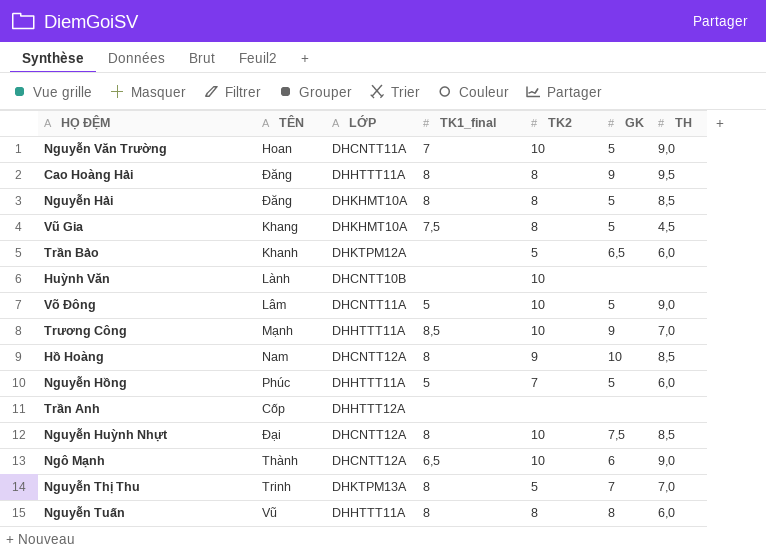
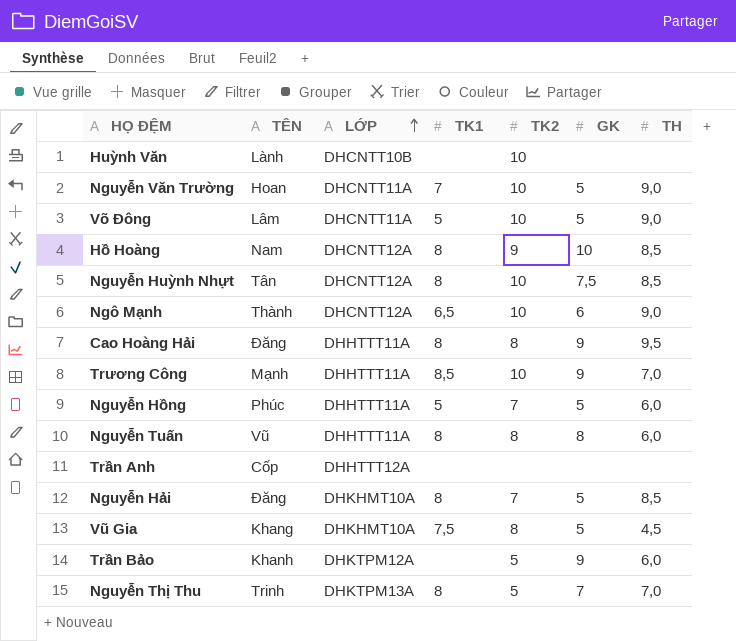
row order: none -> LỚP ascending
column name: TK1_final -> TK1
Nguyễn Huỳnh Nhựt | TÊN: Đại -> Tân
Nguyễn Hải | TK2: 8 -> 7
Trần Bảo | GK: 6,5 -> 9

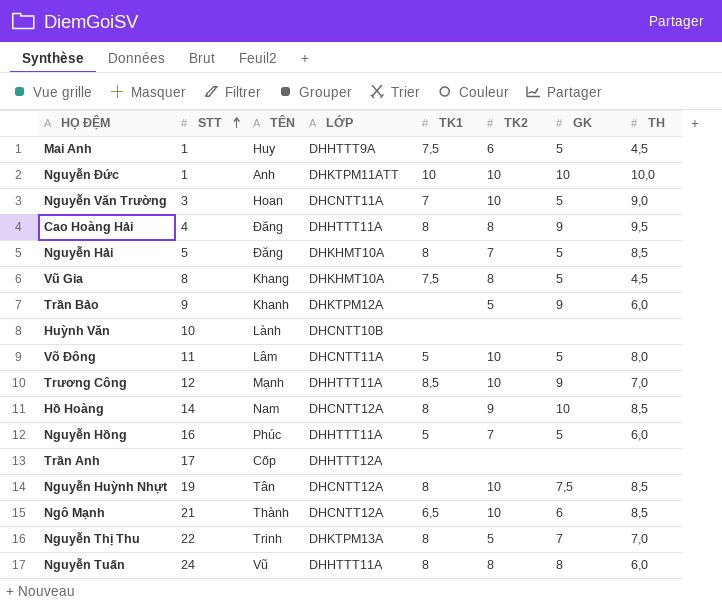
row order: LỚP ascending -> STT ascending
column STT | position: none -> 2
row Mai Anh: none -> 1 | Huy | DHHTTT9A | 7,5 | 6 | 5 | 4,5
row Nguyễn Đức: none -> 1 | Anh | DHKTPM11ATT | 10 | 10 | 10 | 10,0
Huỳnh Văn | TK2: 10 -> none
Võ Đông | TH: 9,0 -> 8,0
Ngô Mạnh | TH: 9,0 -> 8,5

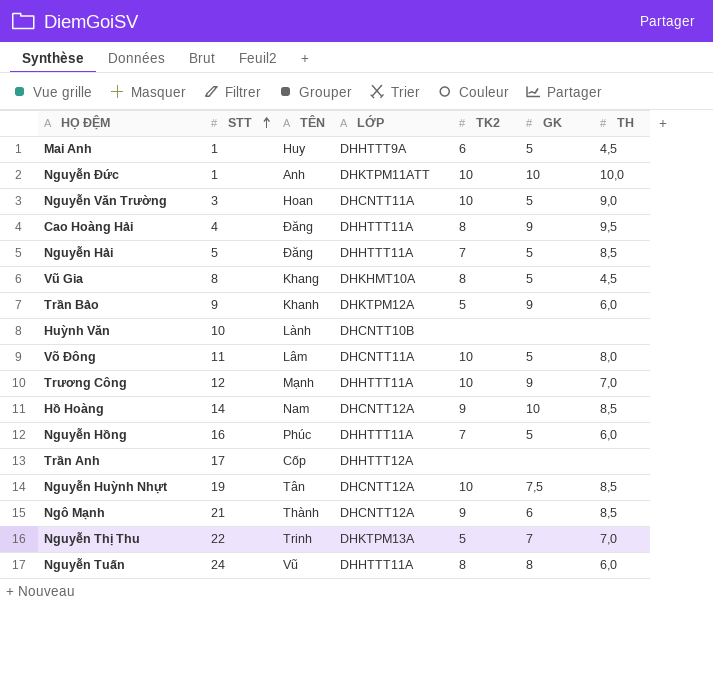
column TK1 | position: 5 -> none
Nguyễn Hải | LỚP: DHKHMT10A -> DHHTTT11A
Ngô Mạnh | TK2: 10 -> 9

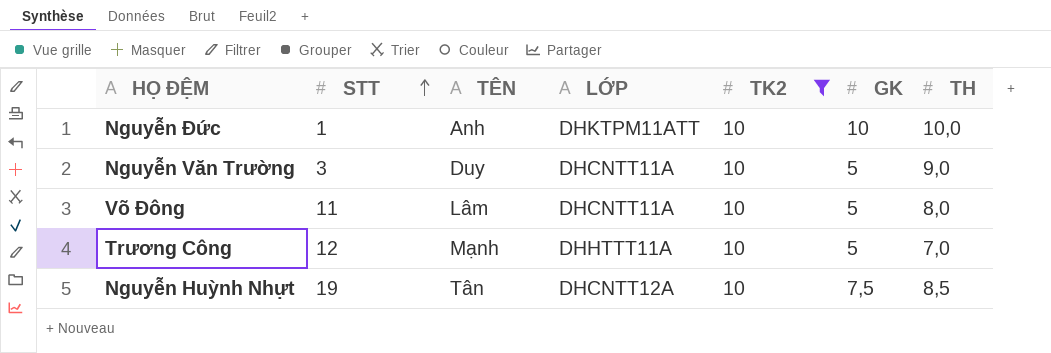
filter: none -> TK2 = 10
Nguyễn Văn Trường | TÊN: Hoan -> Duy
Trương Công | GK: 9 -> 5

